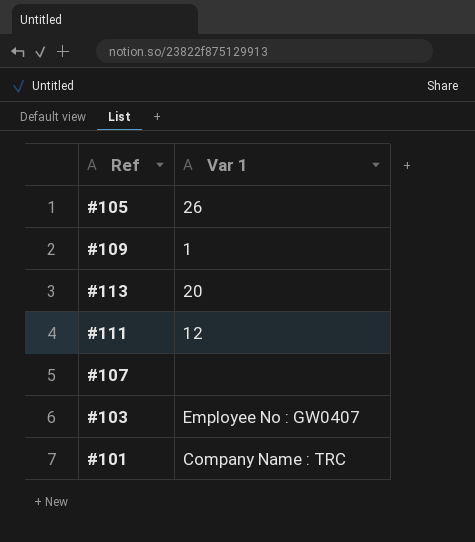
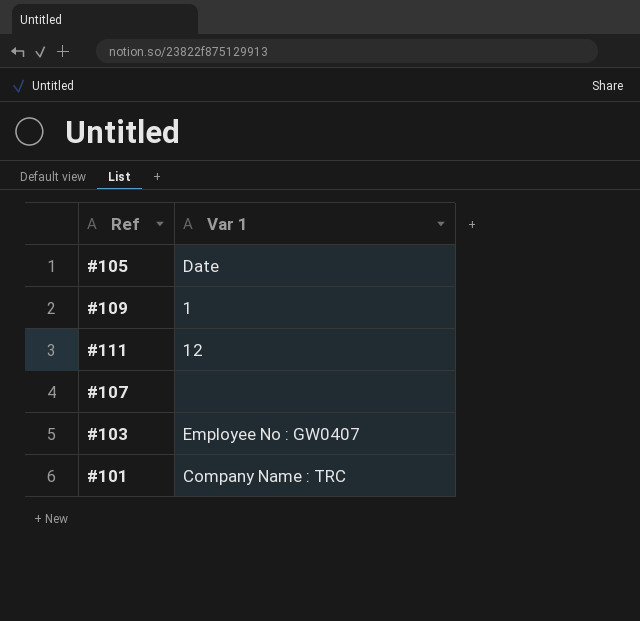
row #113: 20 -> none
#105 | Var 1: 26 -> Date

